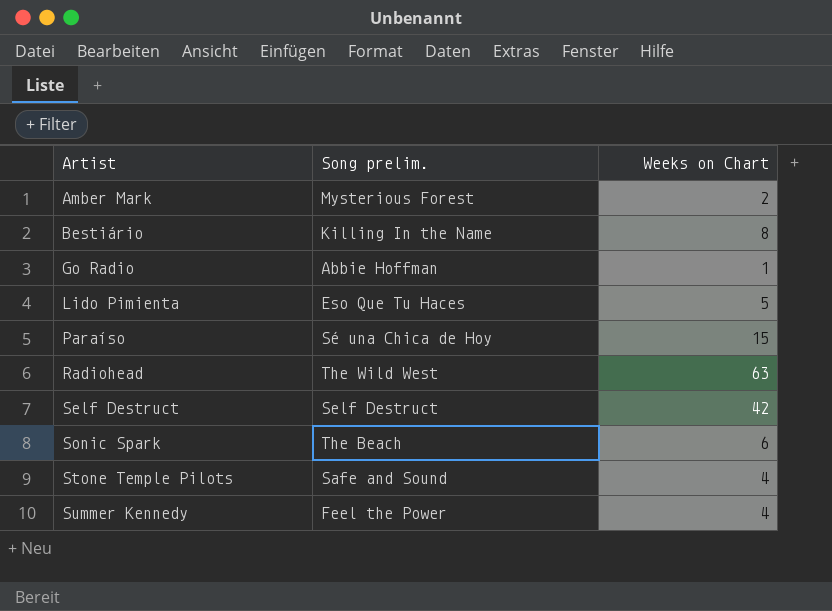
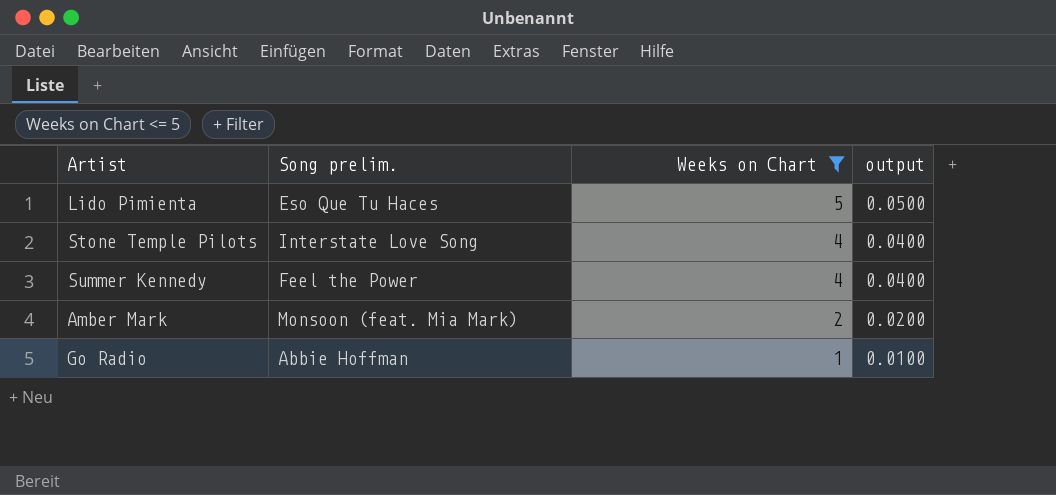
filter: none -> Weeks on Chart <= 5
row order: Artist ascending -> Weeks on Chart descending
column output | formula: none -> [Weeks on Chart] * 0.01
Stone Temple Pilots | Song prelim.: Safe and Sound -> Interstate Love Song
Amber Mark | Song prelim.: Mysterious Forest -> Monsoon (feat. Mia Mark)

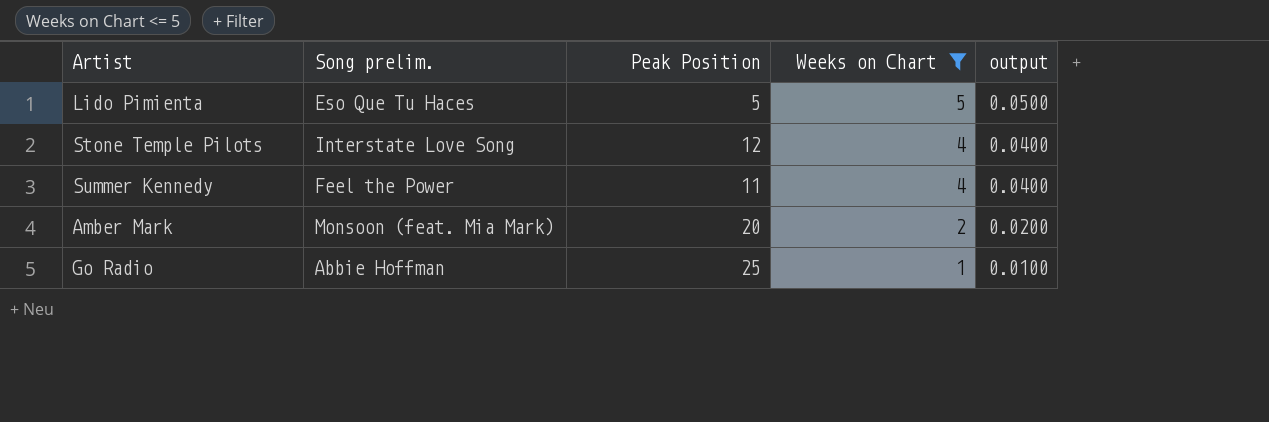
column Peak Position | position: none -> 3

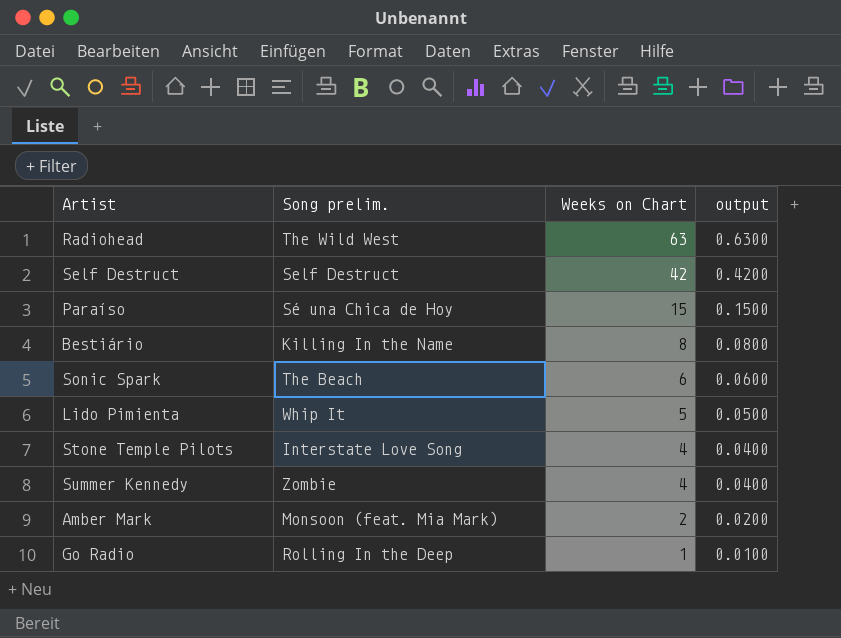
filter: Weeks on Chart <= 5 -> none
column Peak Position | position: 3 -> none
Lido Pimienta | Song prelim.: Eso Que Tu Haces -> Whip It
Summer Kennedy | Song prelim.: Feel the Power -> Zombie
Go Radio | Song prelim.: Abbie Hoffman -> Rolling In the Deep

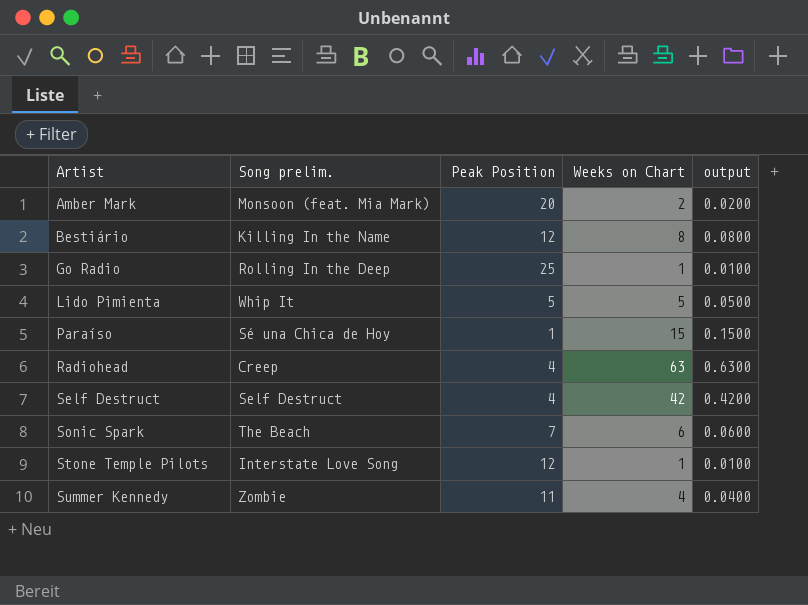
row order: Weeks on Chart descending -> Artist ascending
column Peak Position | position: none -> 3
Radiohead | Song prelim.: The Wild West -> Creep
Stone Temple Pilots | Weeks on Chart: 4 -> 1
Stone Temple Pilots | output: 0.0400 -> 0.0100

